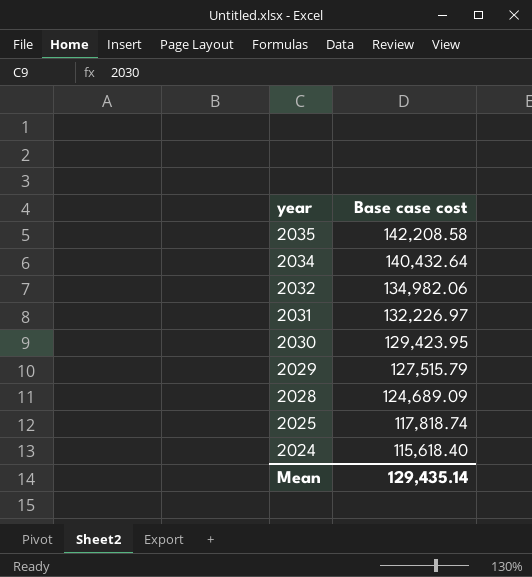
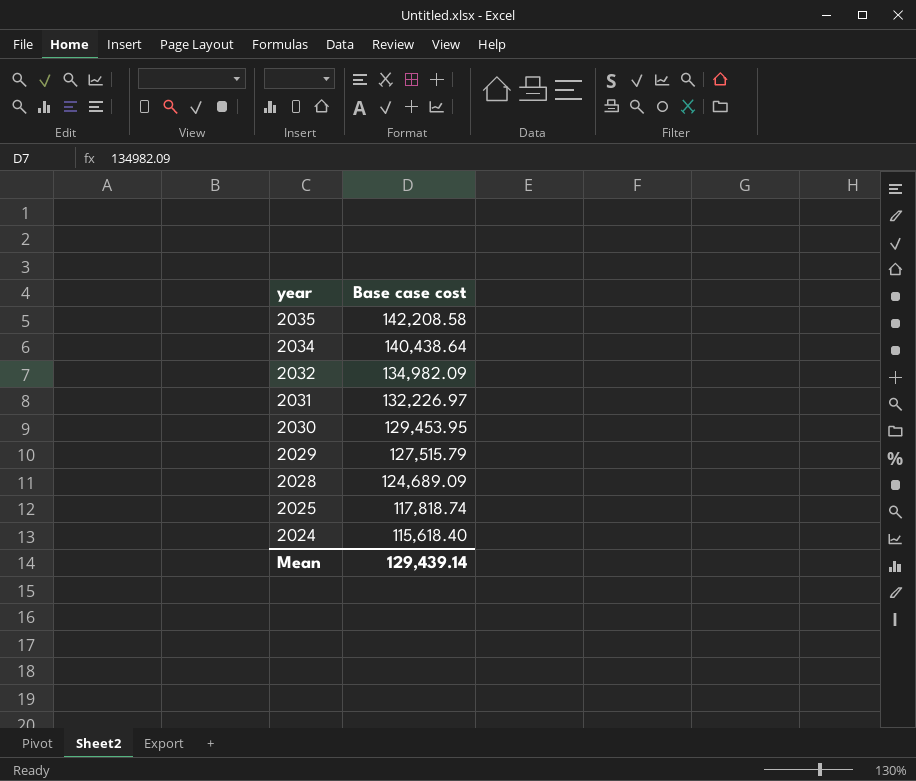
2034 | Base case cost: 140,432.64 -> 140,438.64
2032 | Base case cost: 134,982.06 -> 134,982.09
2030 | Base case cost: 129,423.95 -> 129,453.95
Mean | Base case cost: 129,435.14 -> 129,439.14

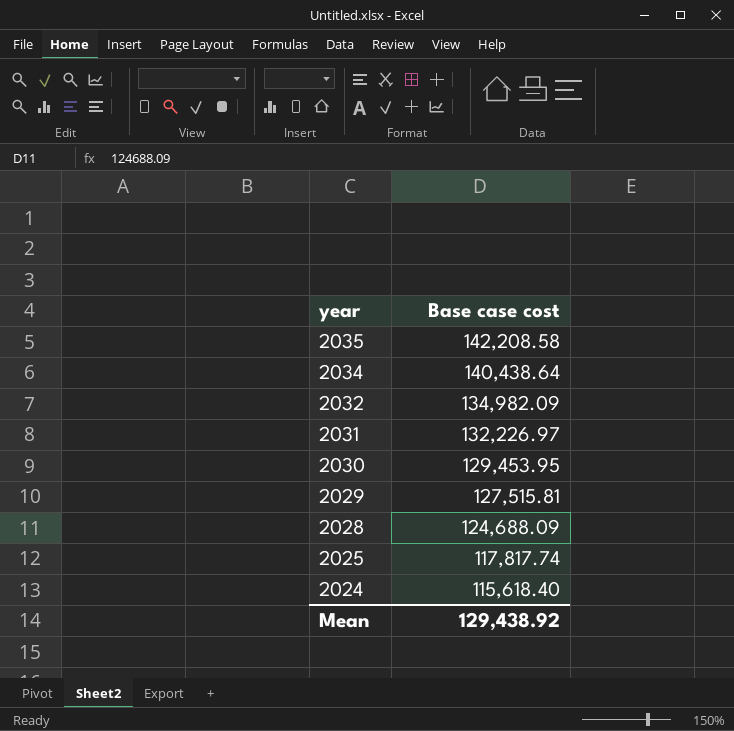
2029 | Base case cost: 127,515.79 -> 127,515.81
2028 | Base case cost: 124,689.09 -> 124,688.09
2025 | Base case cost: 117,818.74 -> 117,817.74
Mean | Base case cost: 129,439.14 -> 129,438.92

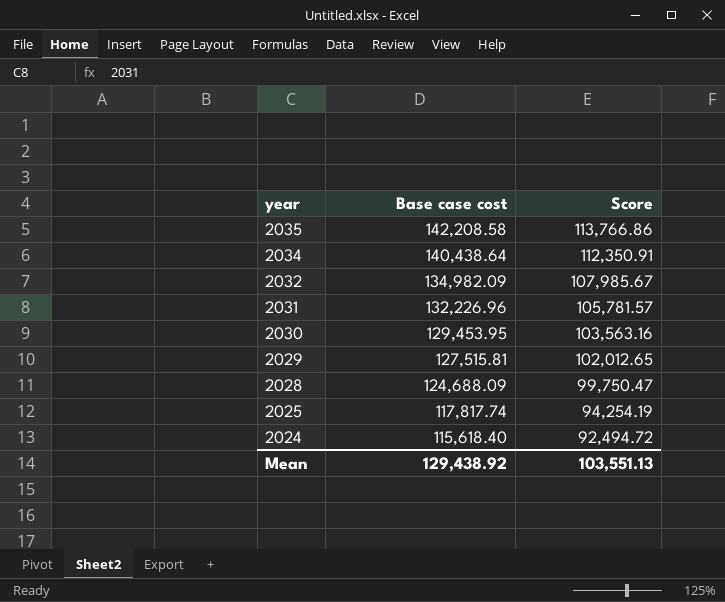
column Score | formula: none -> [Base case cost] * 0.8
2031 | Base case cost: 132,226.97 -> 132,226.96

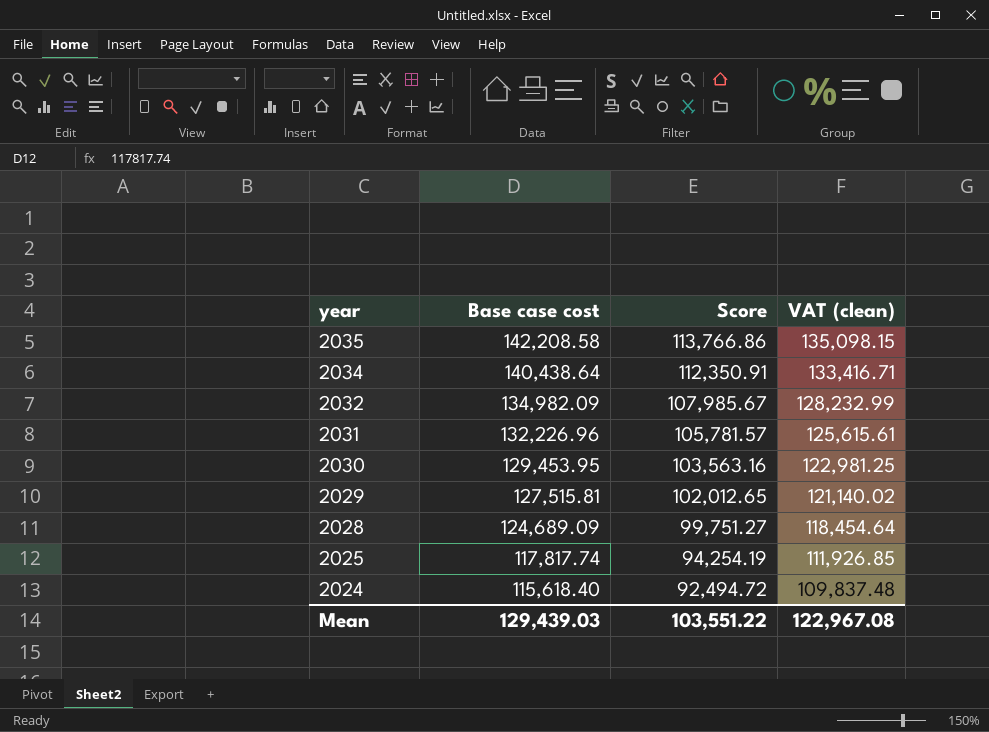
column VAT (clean) | formula: none -> [Base case cost] * 0.95
2028 | Base case cost: 124,688.09 -> 124,689.09
2028 | Score: 99,750.47 -> 99,751.27
Mean | Base case cost: 129,438.92 -> 129,439.03
Mean | Score: 103,551.13 -> 103,551.22

